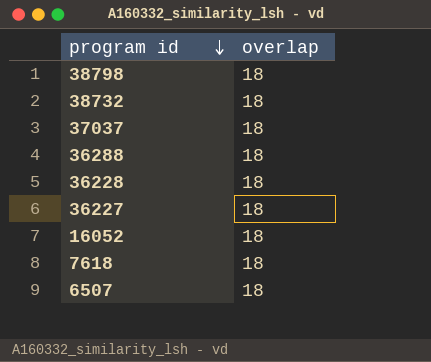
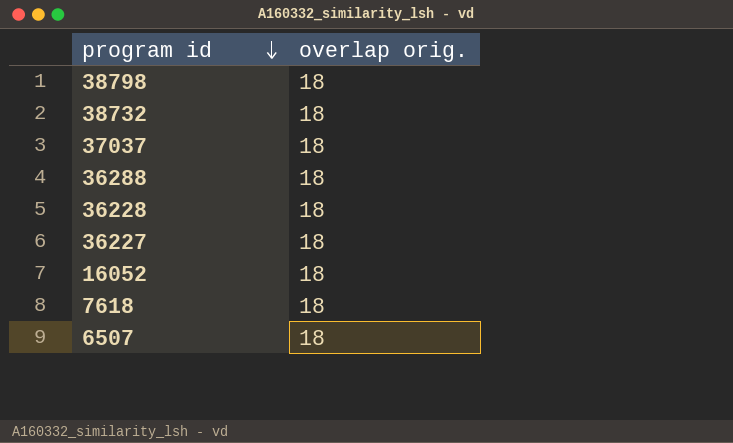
column name: overlap -> overlap orig.

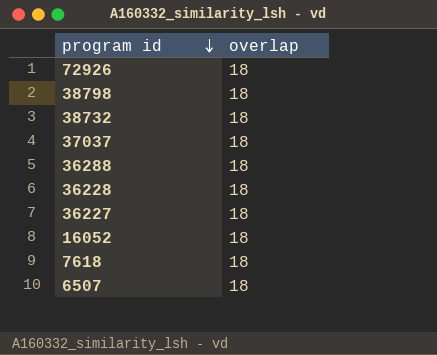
column name: overlap orig. -> overlap
row 72926: none -> 18

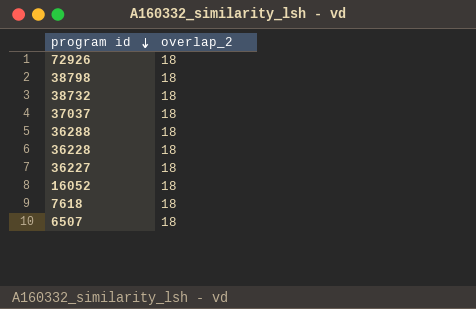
column name: overlap -> overlap_2

